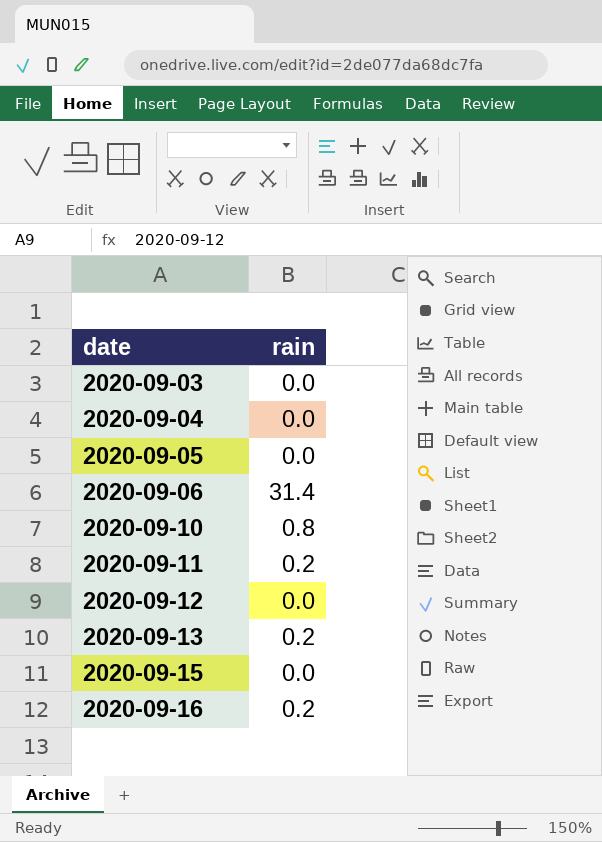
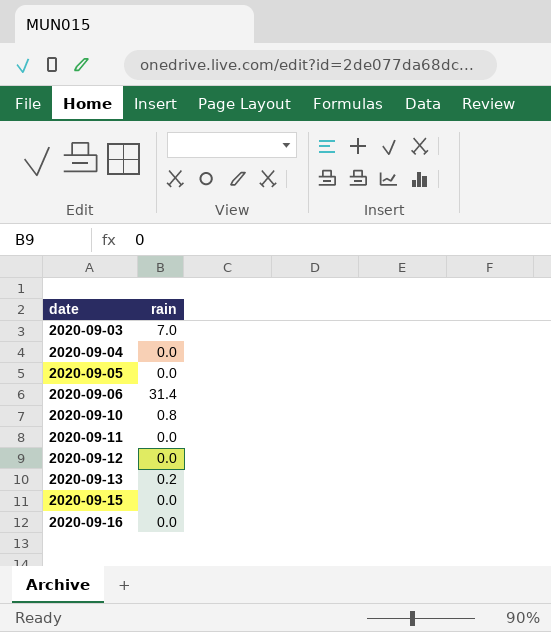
2020-09-03 | rain: 0.0 -> 7.0
2020-09-11 | rain: 0.2 -> 0.0
2020-09-16 | rain: 0.2 -> 0.0

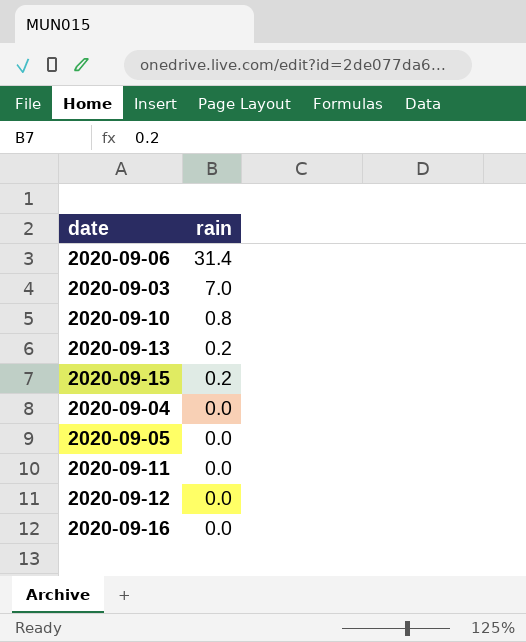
row order: date ascending -> rain descending
2020-09-15 | rain: 0.0 -> 0.2

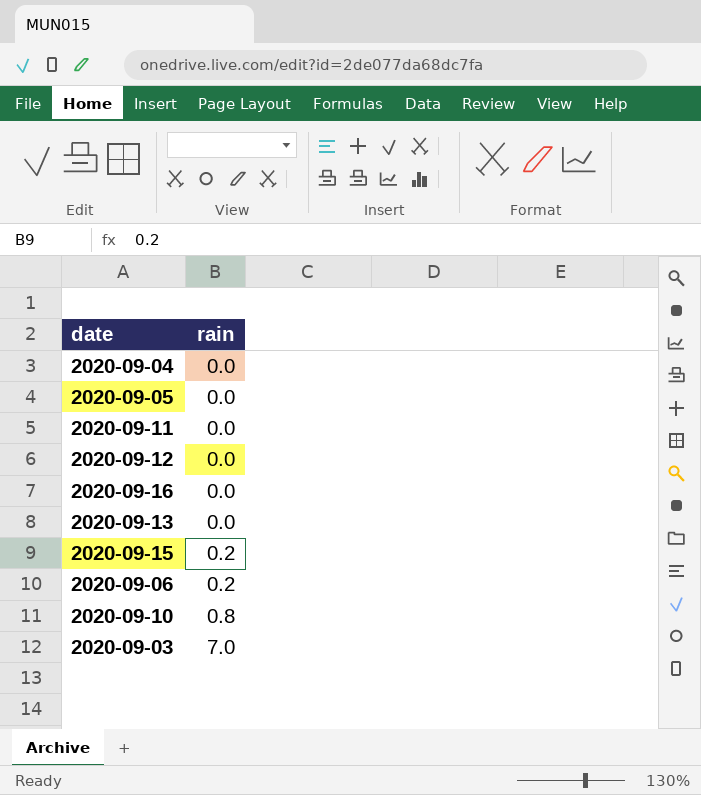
row order: rain descending -> rain ascending
2020-09-13 | rain: 0.2 -> 0.0
2020-09-06 | rain: 31.4 -> 0.2

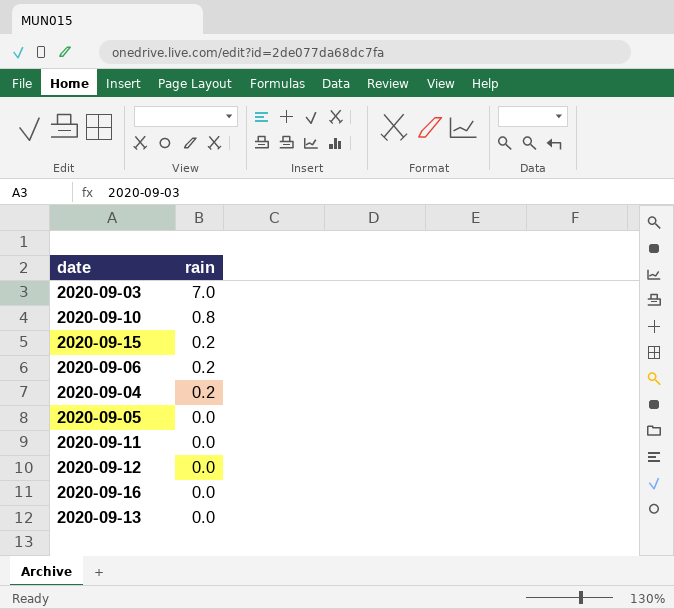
row order: rain ascending -> rain descending
2020-09-04 | rain: 0.0 -> 0.2

